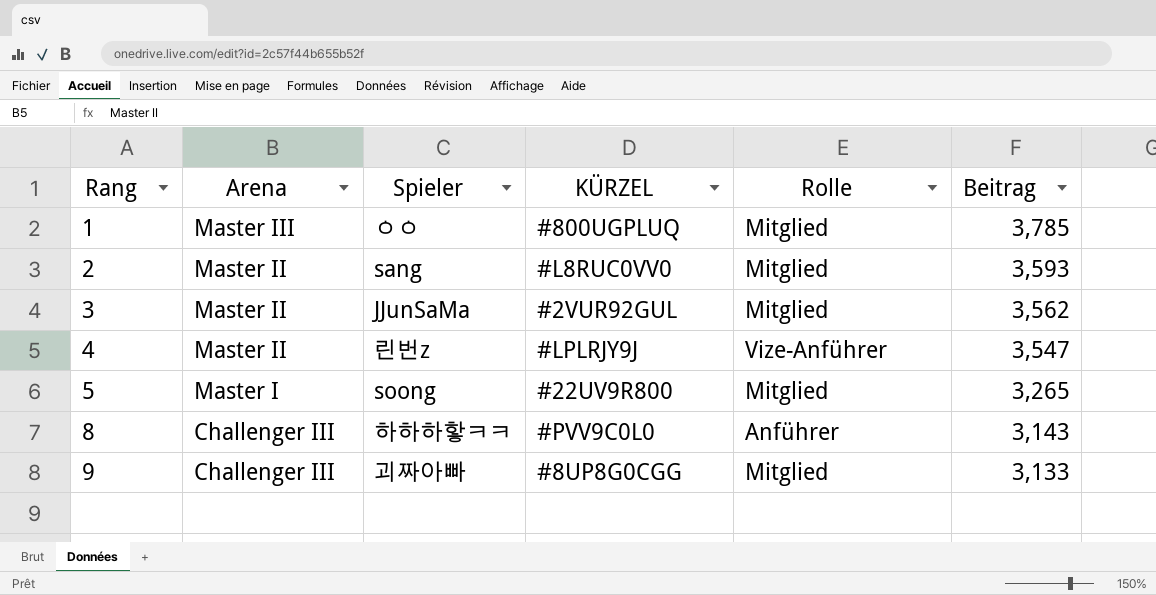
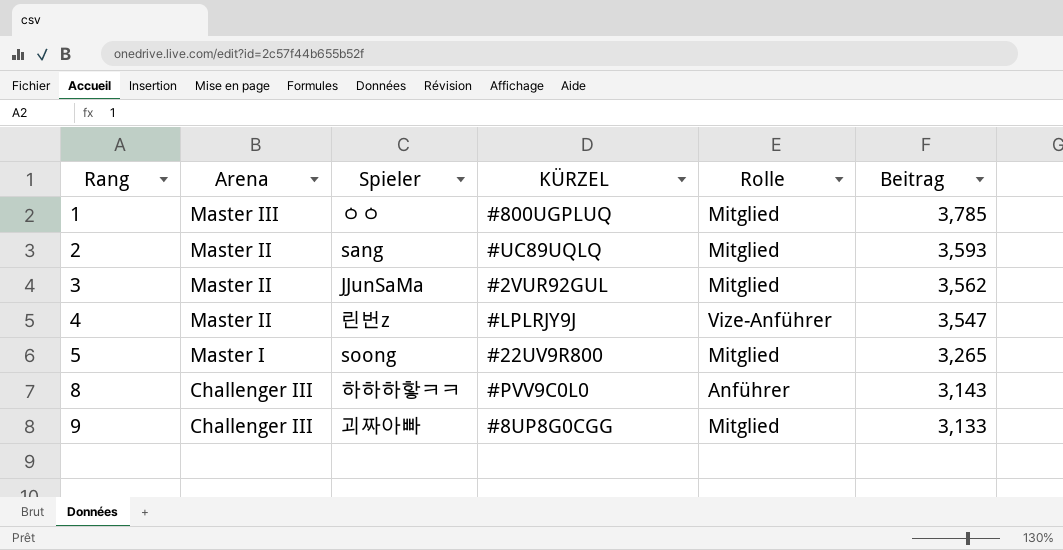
2 | KÜRZEL: #L8RUC0VV0 -> #UC89UQLQ

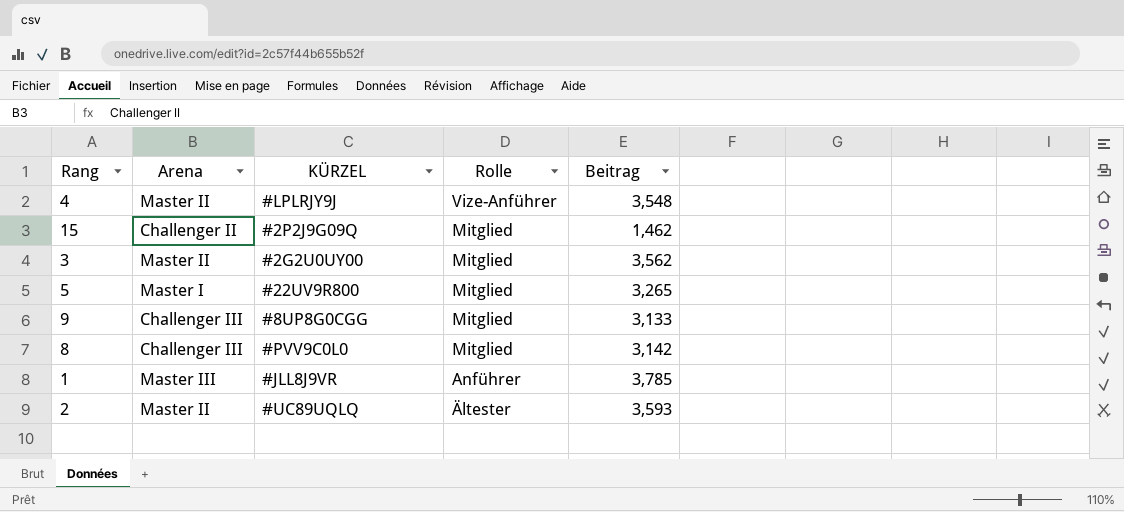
row order: Rang ascending -> Rolle descending
column Spieler | position: 3 -> none
4 | Beitrag: 3,547 -> 3,548
row 15: none -> Challenger II | #2P2J9G09Q | Mitglied | 1,462
3 | KÜRZEL: #2VUR92GUL -> #2G2U0UY00
8 | Rolle: Anführer -> Mitglied
8 | Beitrag: 3,143 -> 3,142
1 | KÜRZEL: #800UGPLUQ -> #JLL8J9VR
1 | Rolle: Mitglied -> Anführer
2 | Rolle: Mitglied -> Ältester

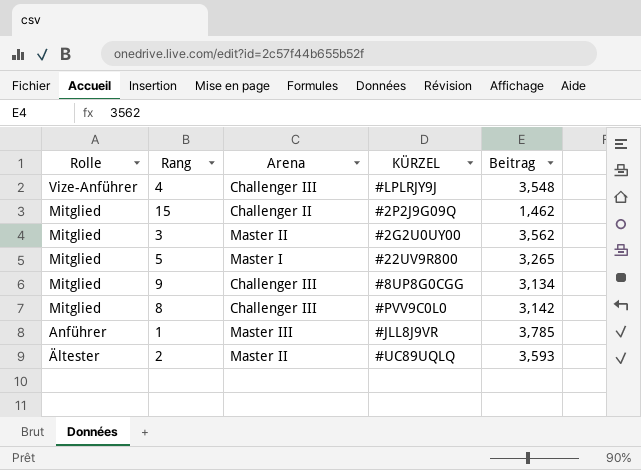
column Rolle | position: 4 -> 1
4 | Arena: Master II -> Challenger III
9 | Beitrag: 3,133 -> 3,134

